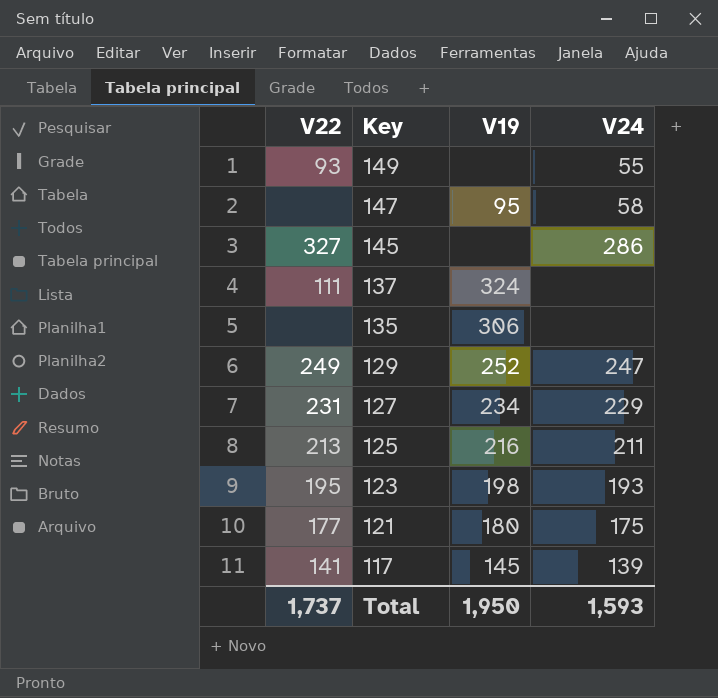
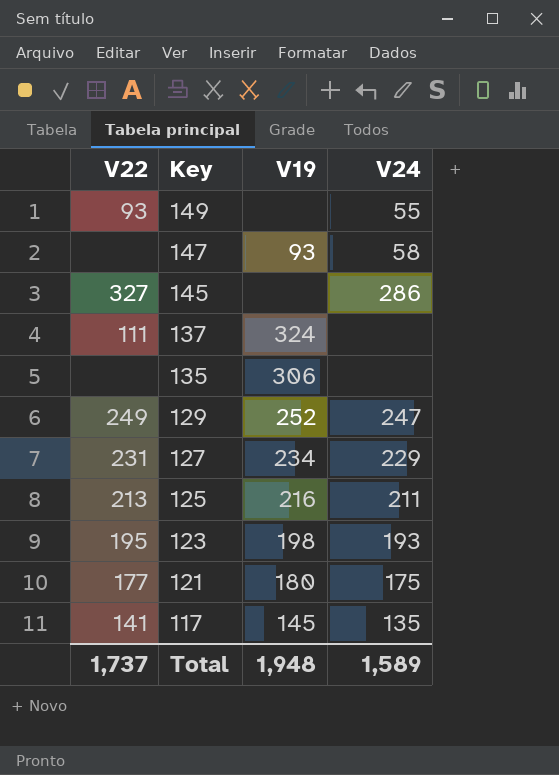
147 | V19: 95 -> 93
117 | V24: 139 -> 135
Total | V19: 1,950 -> 1,948
Total | V24: 1,593 -> 1,589

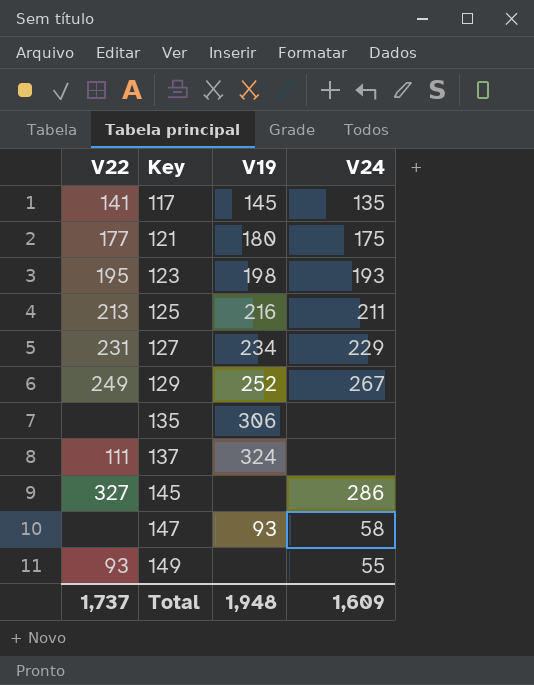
row order: Key descending -> Key ascending
129 | V24: 247 -> 267
Total | V24: 1,589 -> 1,609

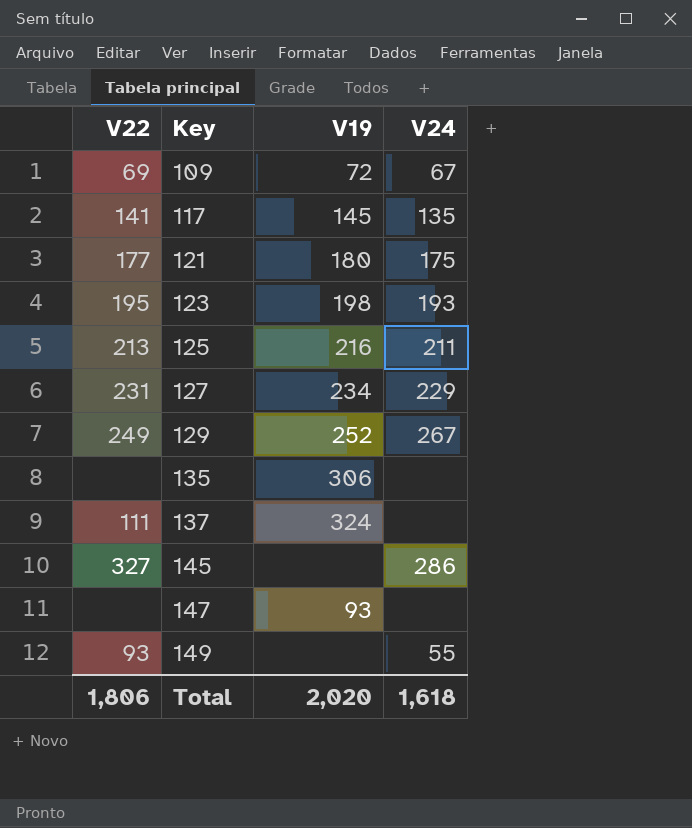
row 109: none -> 69 | 72 | 67
147 | V24: 58 -> none
Total | V22: 1,737 -> 1,806
Total | V19: 1,948 -> 2,020
Total | V24: 1,609 -> 1,618

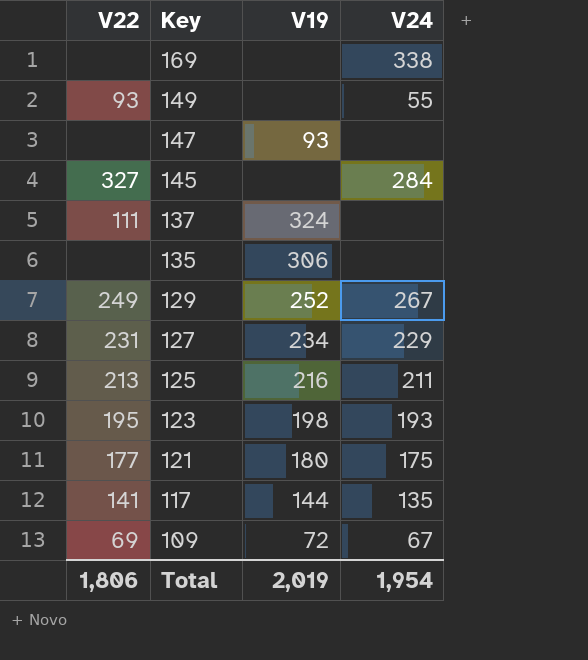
row order: Key ascending -> Key descending
row 169: none -> none | none | 338
145 | V24: 286 -> 284
117 | V19: 145 -> 144
Total | V19: 2,020 -> 2,019
Total | V24: 1,618 -> 1,954

